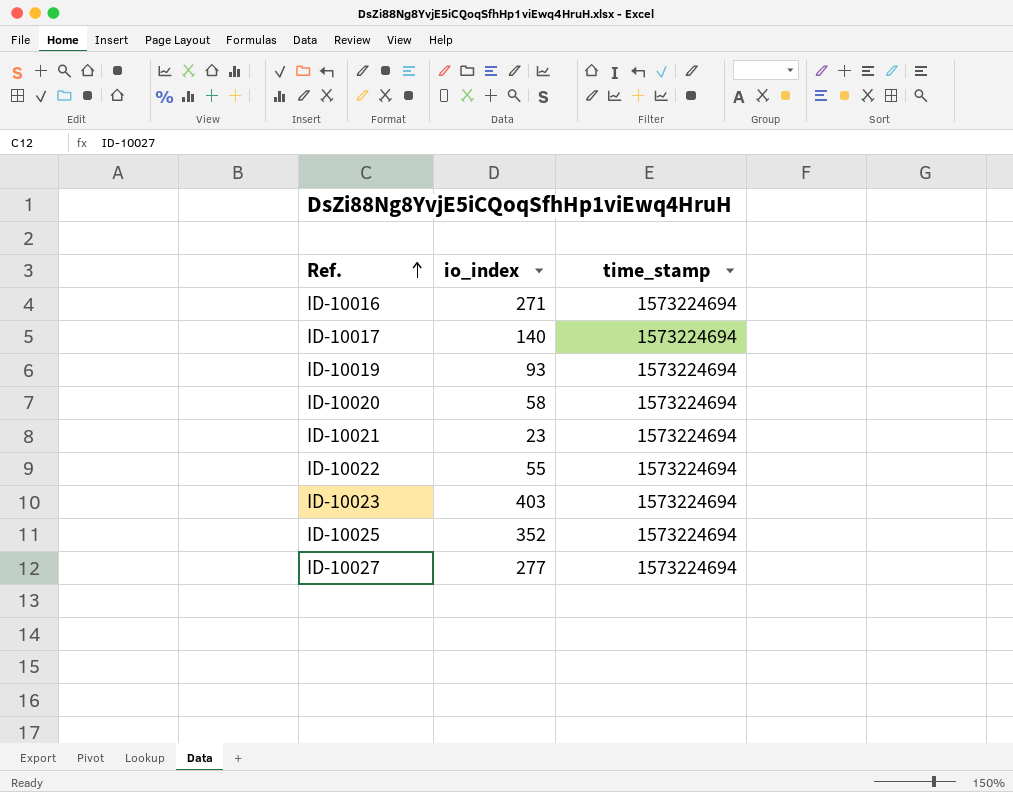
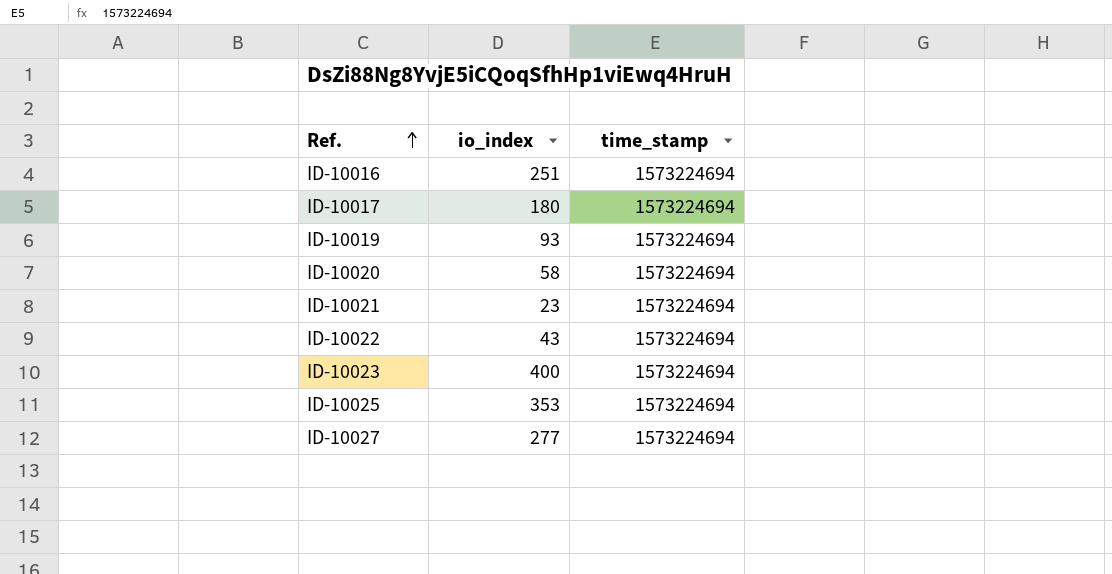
ID-10016 | io_index: 271 -> 251
ID-10017 | io_index: 140 -> 180
ID-10022 | io_index: 55 -> 43
ID-10023 | io_index: 403 -> 400
ID-10025 | io_index: 352 -> 353

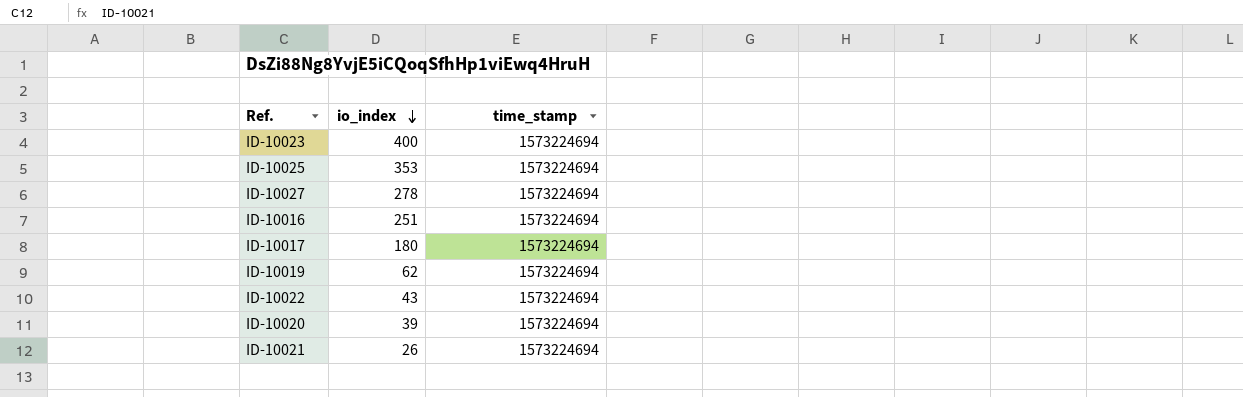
row order: Ref. ascending -> io_index descending
ID-10027 | io_index: 277 -> 278
ID-10019 | io_index: 93 -> 62
ID-10020 | io_index: 58 -> 39
ID-10021 | io_index: 23 -> 26

